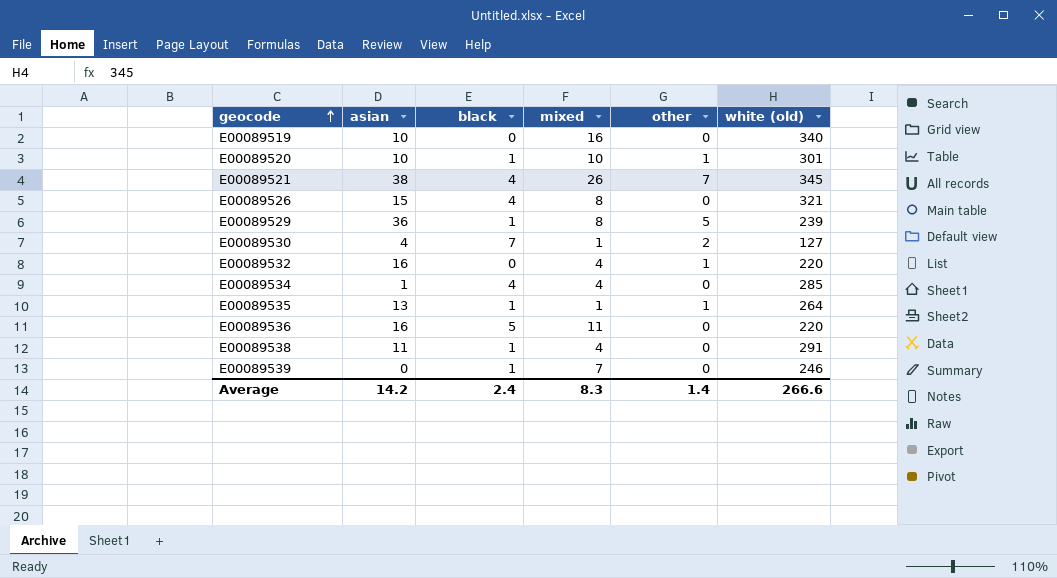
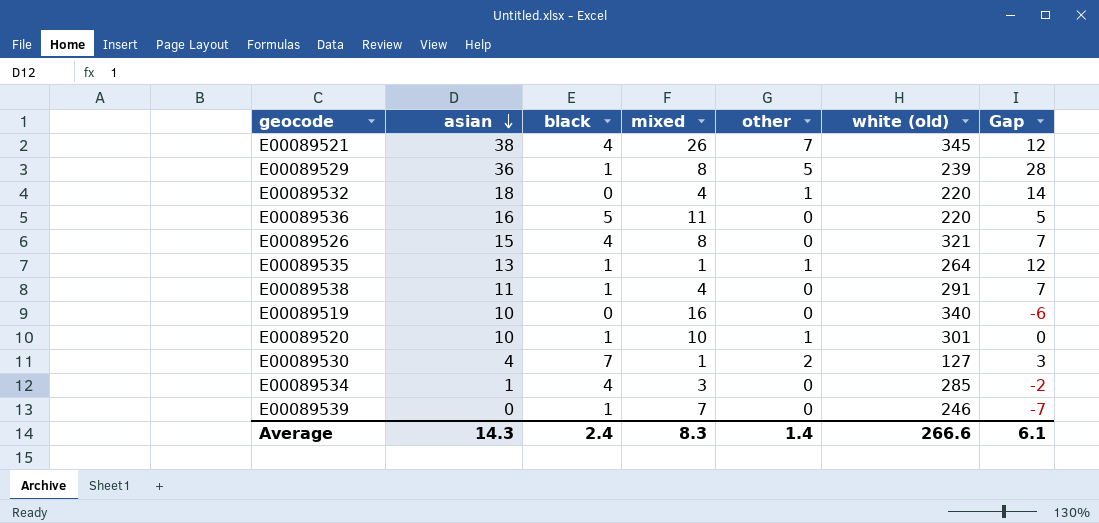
row order: geocode ascending -> asian descending
column Gap | formula: none -> [asian] - [mixed]
E00089532 | asian: 16 -> 18
E00089534 | mixed: 4 -> 3
Average | asian: 14.2 -> 14.3

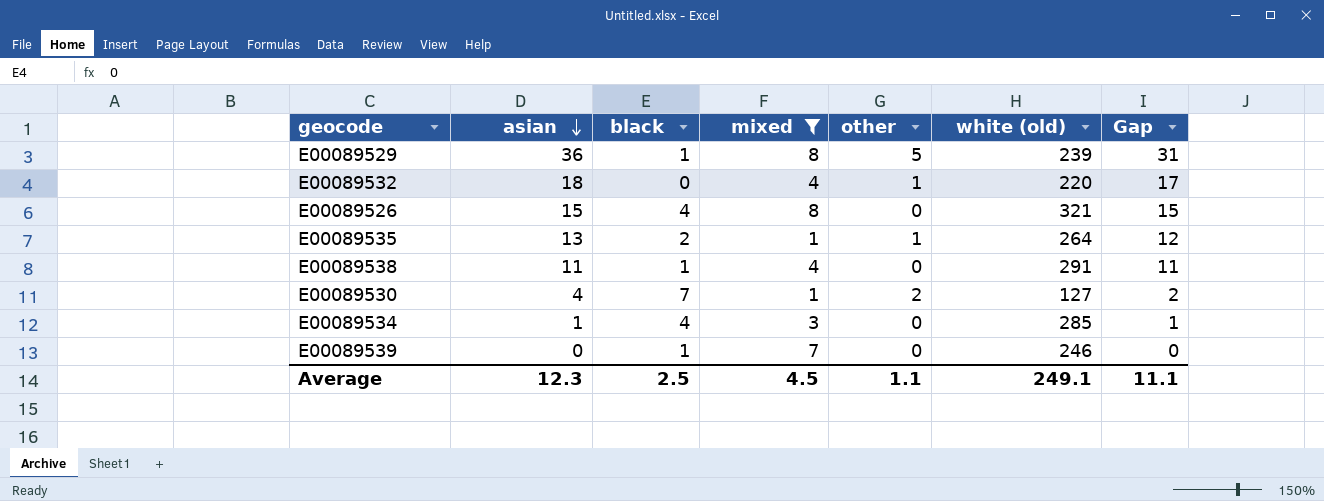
filter: none -> mixed <= 8
column Gap | formula: [asian] - [mixed] -> [asian] - [other]
E00089535 | black: 1 -> 2
Average | asian: 14.3 -> 12.3
Average | black: 2.4 -> 2.5
Average | mixed: 8.3 -> 4.5
Average | other: 1.4 -> 1.1
Average | white (old): 266.6 -> 249.1
Average | Gap: 6.1 -> 11.1

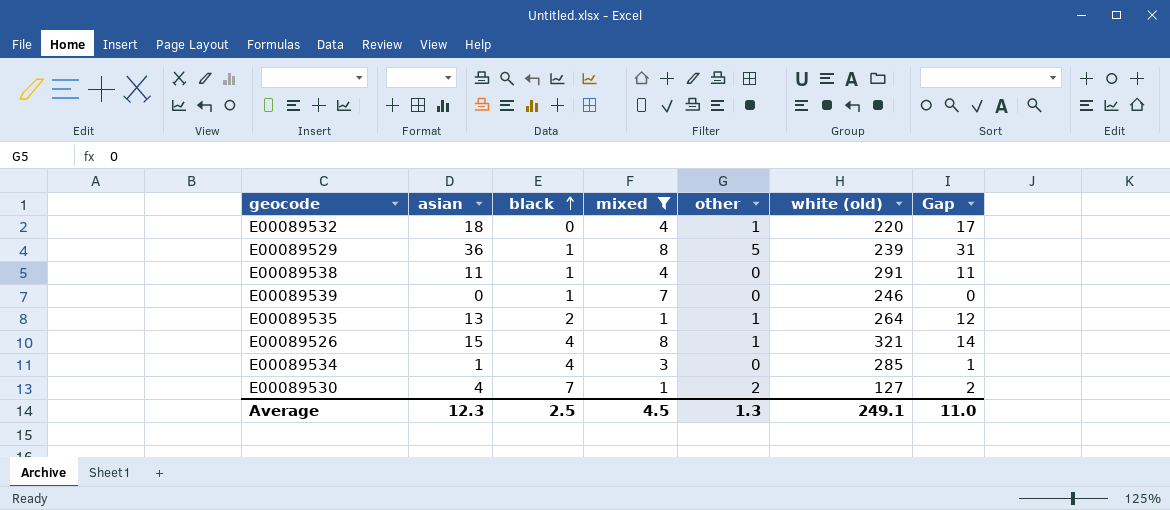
row order: asian descending -> black ascending
E00089526 | other: 0 -> 1
E00089526 | Gap: 15 -> 14
Average | other: 1.1 -> 1.3
Average | Gap: 11.1 -> 11.0

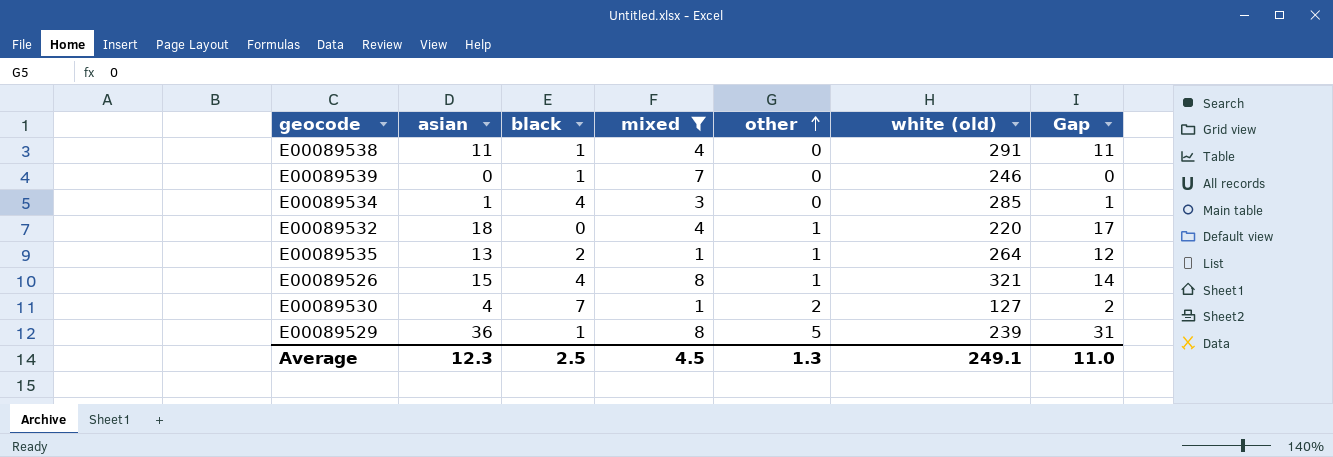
row order: black ascending -> other ascending

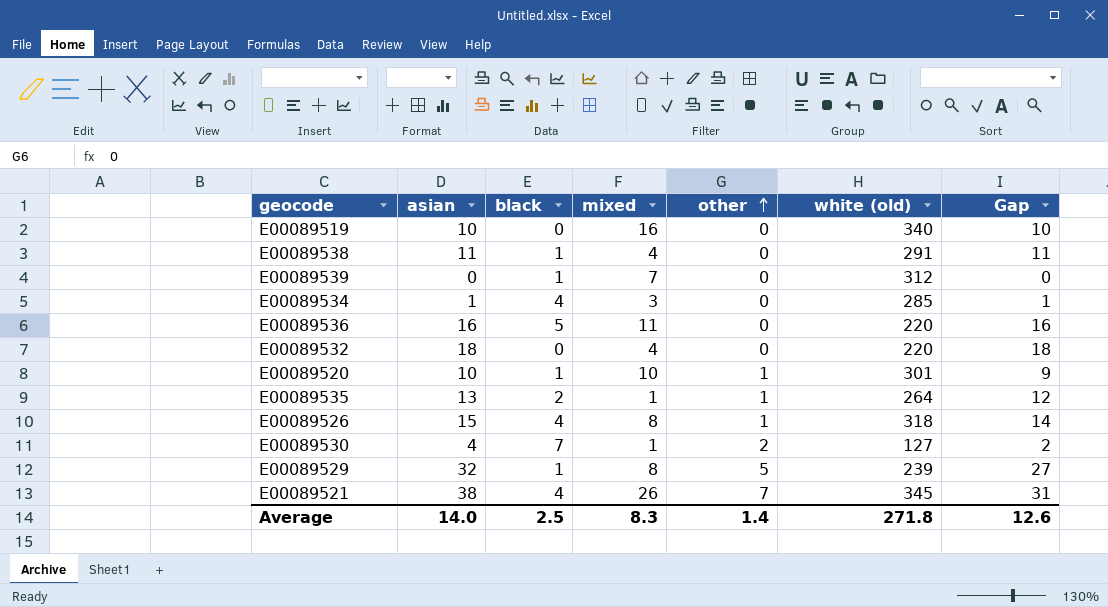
filter: mixed <= 8 -> none
E00089539 | white (old): 246 -> 312
E00089532 | other: 1 -> 0
E00089532 | Gap: 17 -> 18
E00089526 | white (old): 321 -> 318
E00089529 | asian: 36 -> 32
E00089529 | Gap: 31 -> 27
Average | asian: 12.3 -> 14.0
Average | mixed: 4.5 -> 8.3
Average | other: 1.3 -> 1.4
Average | white (old): 249.1 -> 271.8
Average | Gap: 11.0 -> 12.6

